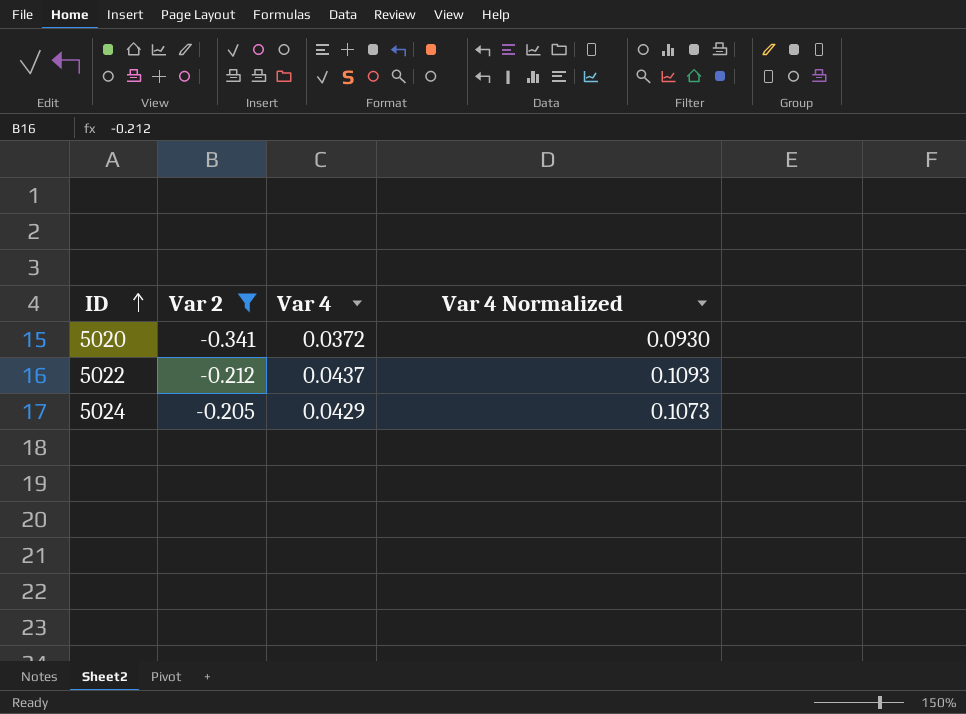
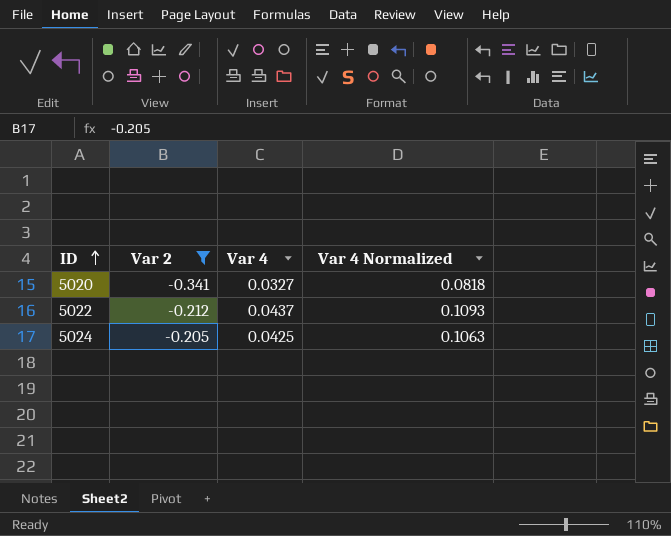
5020 | Var 4: 0.0372 -> 0.0327
5020 | Var 4 Normalized: 0.0930 -> 0.0818
5024 | Var 4: 0.0429 -> 0.0425
5024 | Var 4 Normalized: 0.1073 -> 0.1063

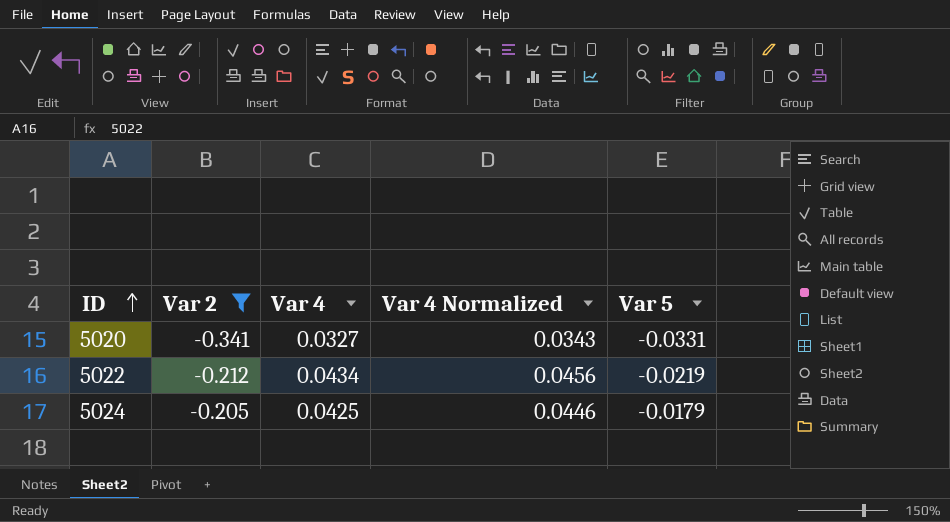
column Var 4 Normalized | formula: [Var 4] * 2.5 -> [Var 4] * 1.05
column Var 5 | position: none -> 5
5022 | Var 4: 0.0437 -> 0.0434

